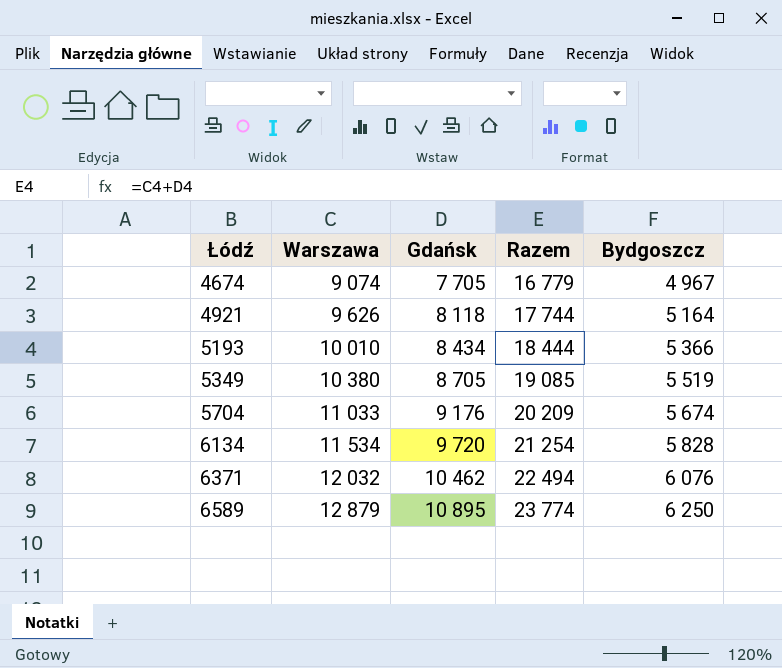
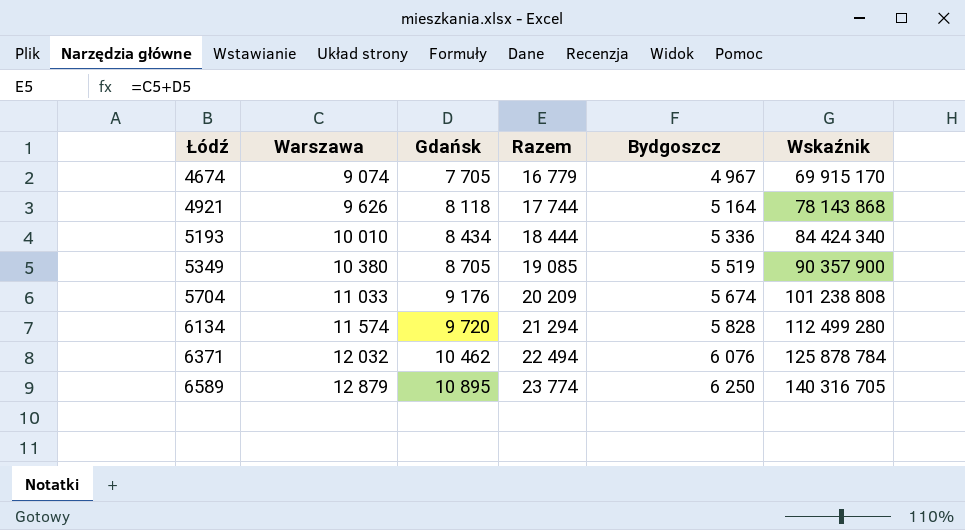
column Wskaźnik | formula: none -> [Warszawa] * [Gdańsk]
5193 | Bydgoszcz: 5 366 -> 5 336
6134 | Warszawa: 11 534 -> 11 574
6134 | Razem: 21 254 -> 21 294

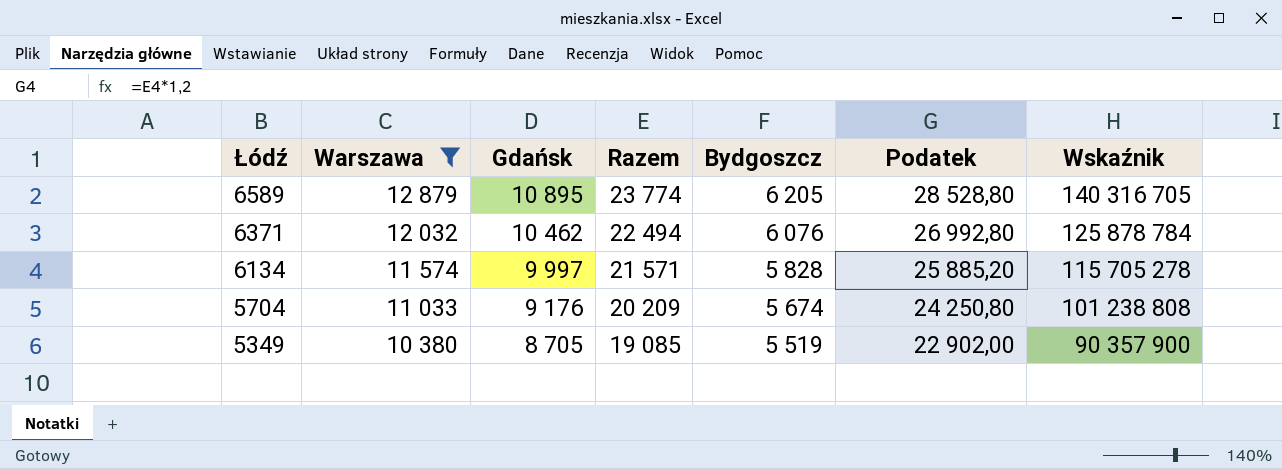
filter: none -> Warszawa >= 10 380
row order: Łódź ascending -> Łódź descending
column Podatek | formula: none -> [Razem] * 1,2
6589 | Bydgoszcz: 6 250 -> 6 205
6134 | Gdańsk: 9 720 -> 9 997
6134 | Razem: 21 294 -> 21 571
6134 | Wskaźnik: 112 499 280 -> 115 705 278

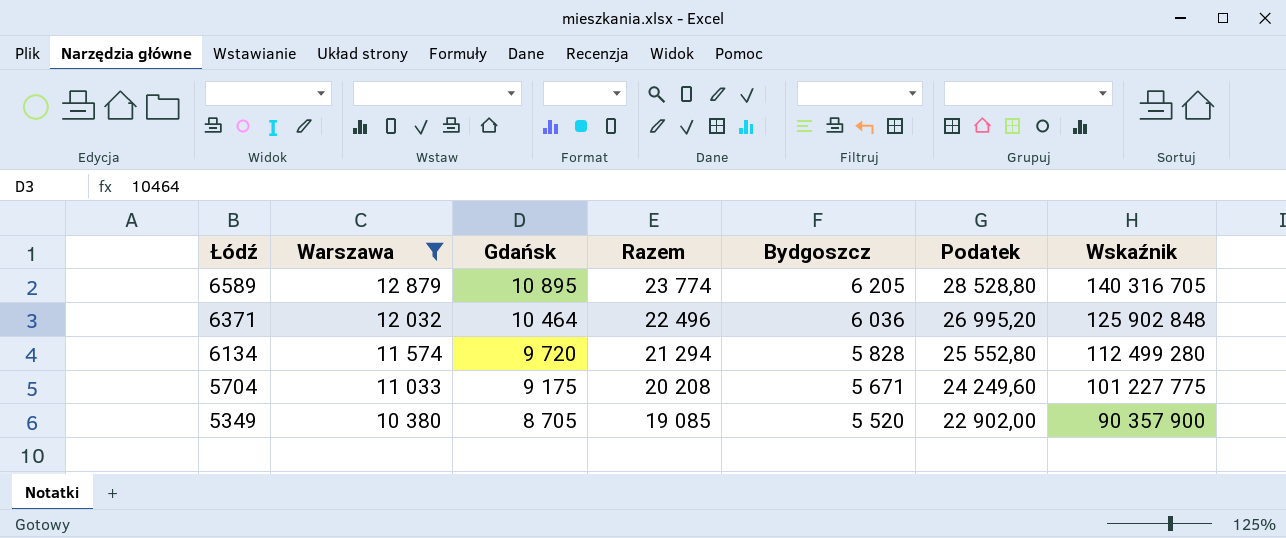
6371 | Gdańsk: 10 462 -> 10 464
6371 | Razem: 22 494 -> 22 496
6371 | Bydgoszcz: 6 076 -> 6 036
6371 | Podatek: 26 992,80 -> 26 995,20
6371 | Wskaźnik: 125 878 784 -> 125 902 848
6134 | Gdańsk: 9 997 -> 9 720
6134 | Razem: 21 571 -> 21 294
6134 | Podatek: 25 885,20 -> 25 552,80
6134 | Wskaźnik: 115 705 278 -> 112 499 280
5704 | Gdańsk: 9 176 -> 9 175
5704 | Razem: 20 209 -> 20 208
5704 | Bydgoszcz: 5 674 -> 5 671
5704 | Podatek: 24 250,80 -> 24 249,60
5704 | Wskaźnik: 101 238 808 -> 101 227 775
5349 | Bydgoszcz: 5 519 -> 5 520

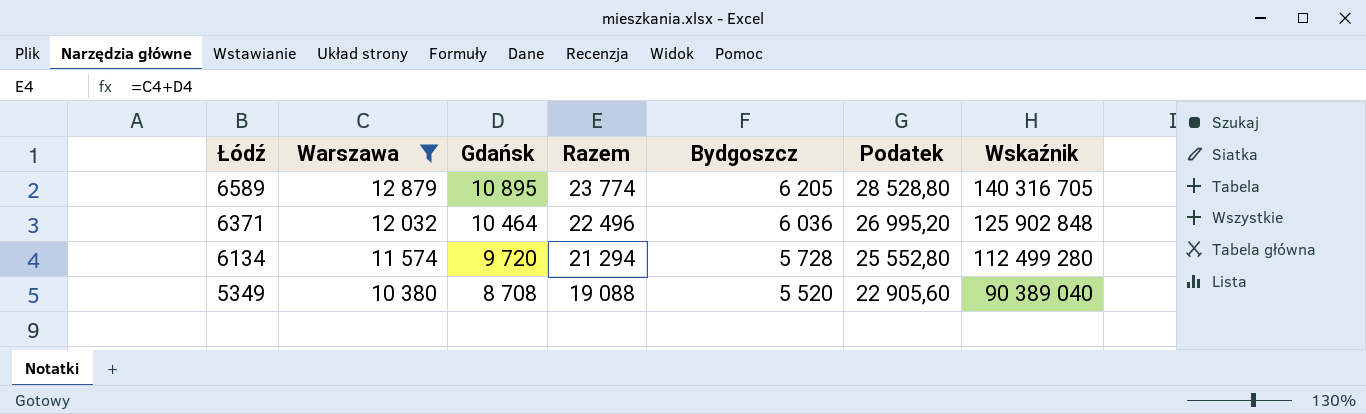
row 5704: 11 033 | 9 175 | 20 208 | 5 671 | 24 249,60 | 101 227 775 -> none
6134 | Bydgoszcz: 5 828 -> 5 728
5349 | Gdańsk: 8 705 -> 8 708
5349 | Razem: 19 085 -> 19 088
5349 | Podatek: 22 902,00 -> 22 905,60
5349 | Wskaźnik: 90 357 900 -> 90 389 040

